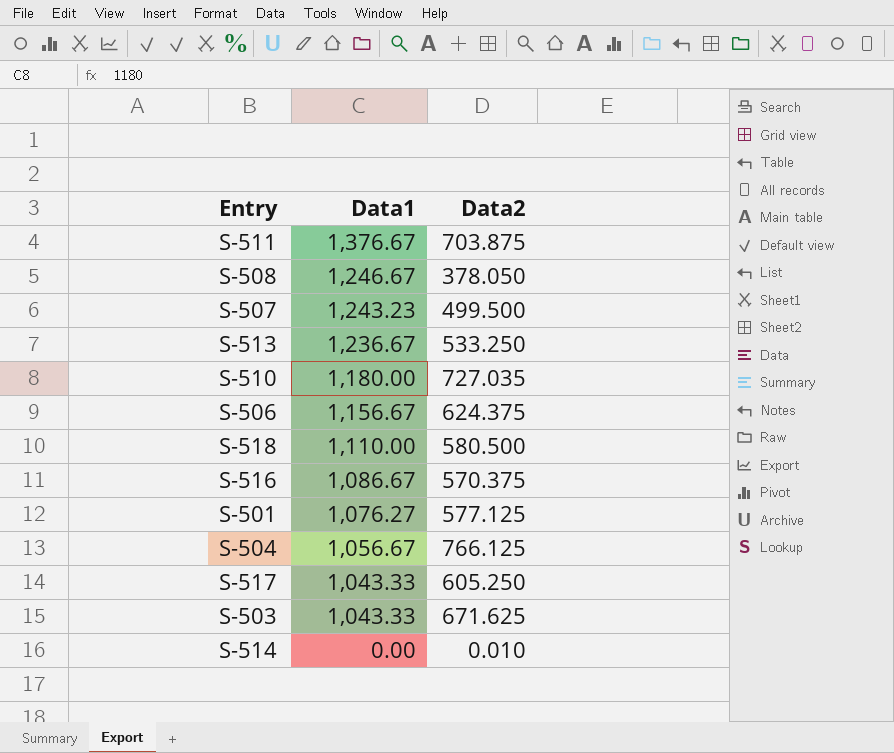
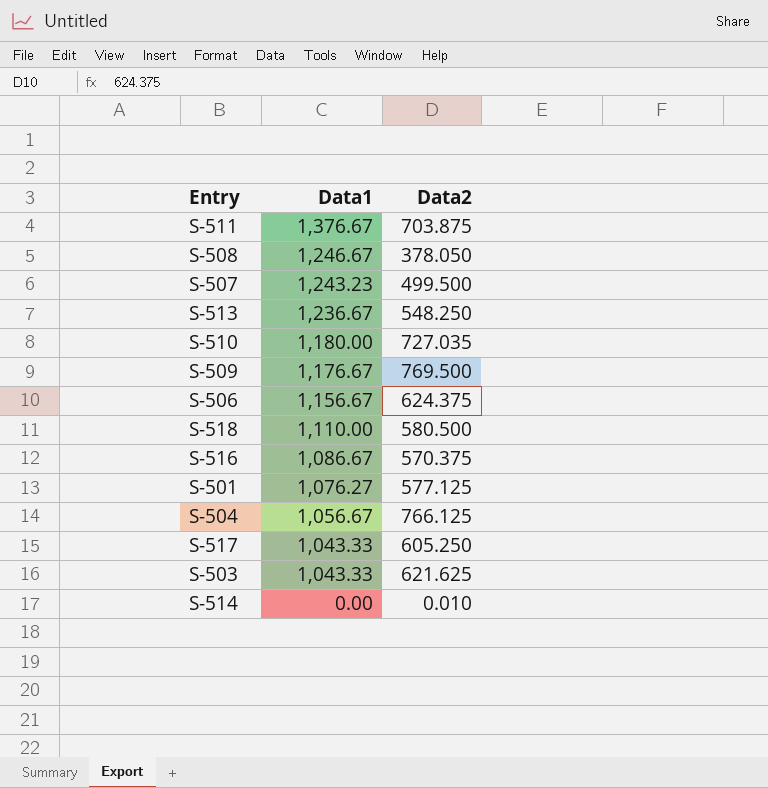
S-513 | Data2: 533.250 -> 548.250
row S-509: none -> 1,176.67 | 769.500
S-503 | Data2: 671.625 -> 621.625

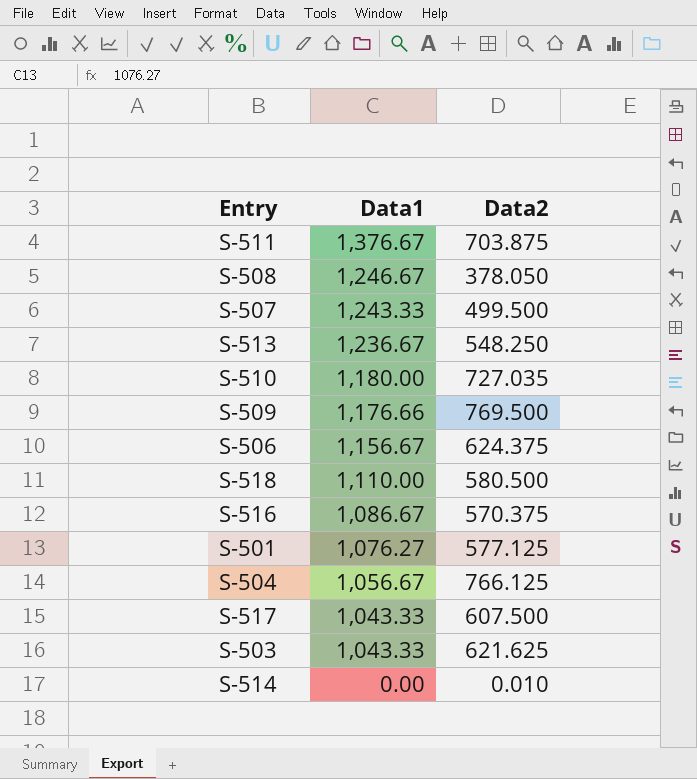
S-507 | Data1: 1,243.23 -> 1,243.33
S-509 | Data1: 1,176.67 -> 1,176.66
S-517 | Data2: 605.250 -> 607.500

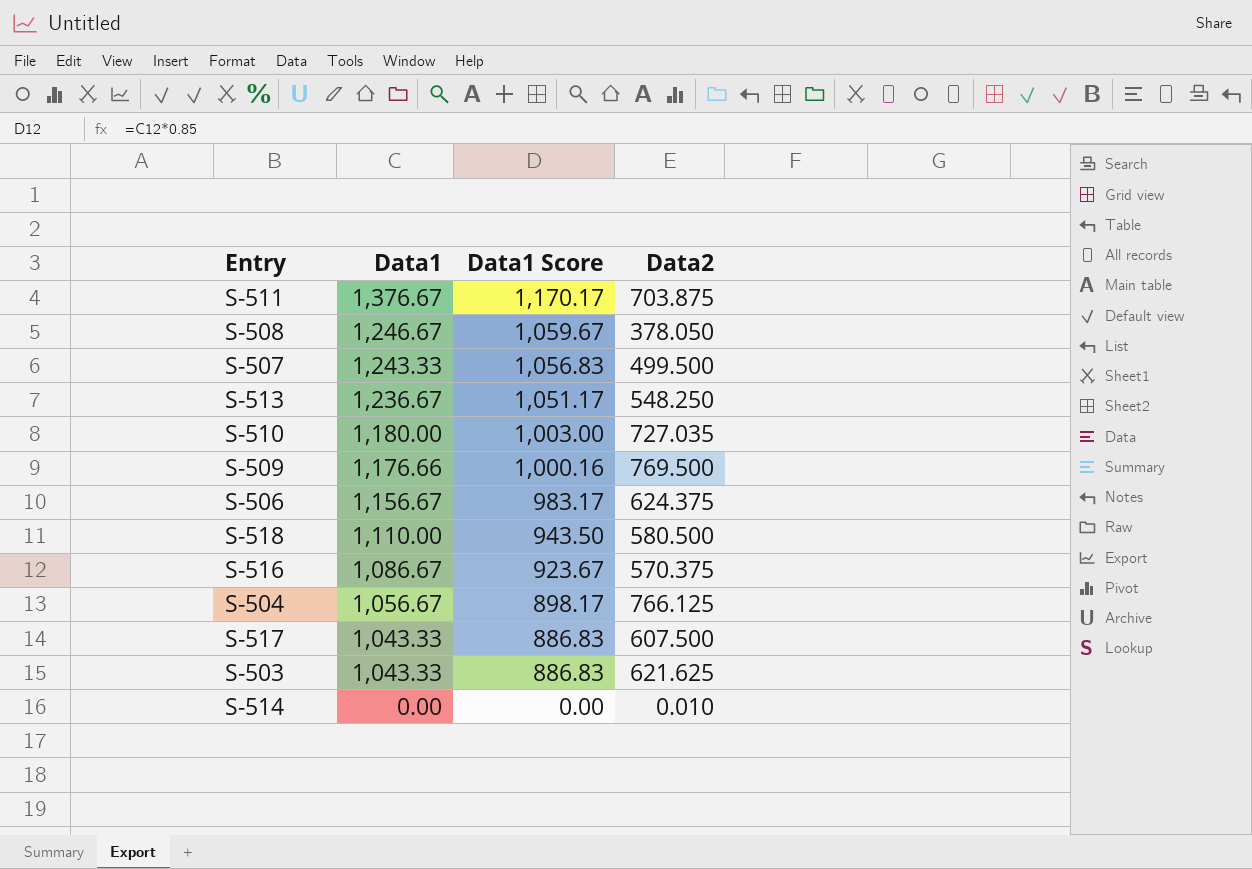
column Data1 Score | formula: none -> [Data1] * 0.85
row S-501: 1,076.27 | 577.125 -> none

